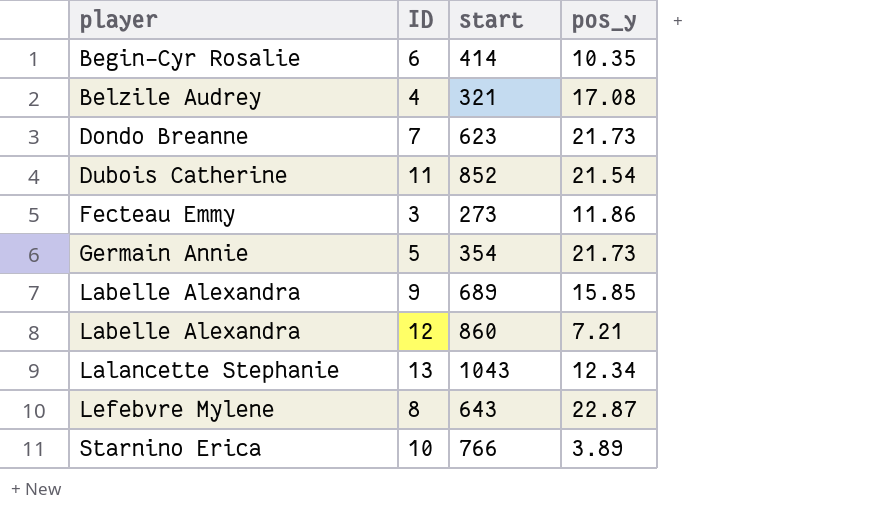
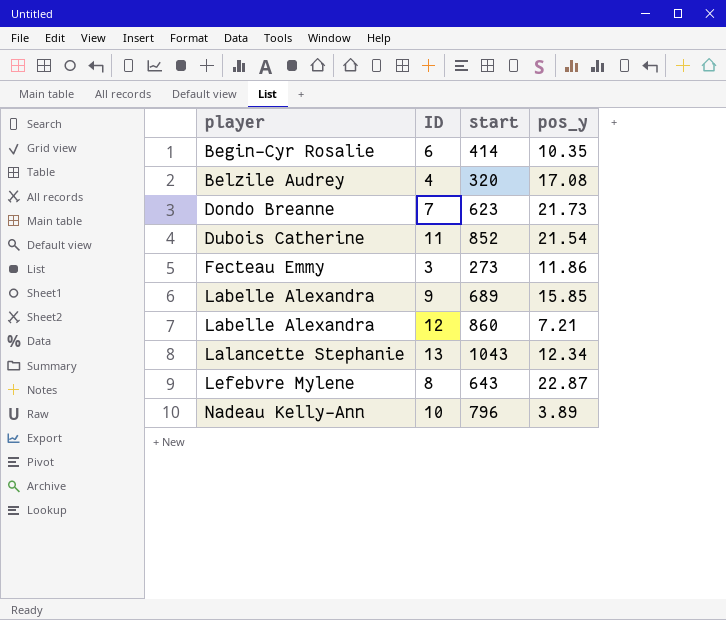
row 5: Germain Annie | 354 | 21.73 -> none
4 | start: 321 -> 320
10 | player: Starnino Erica -> Nadeau Kelly-Ann
10 | start: 766 -> 796

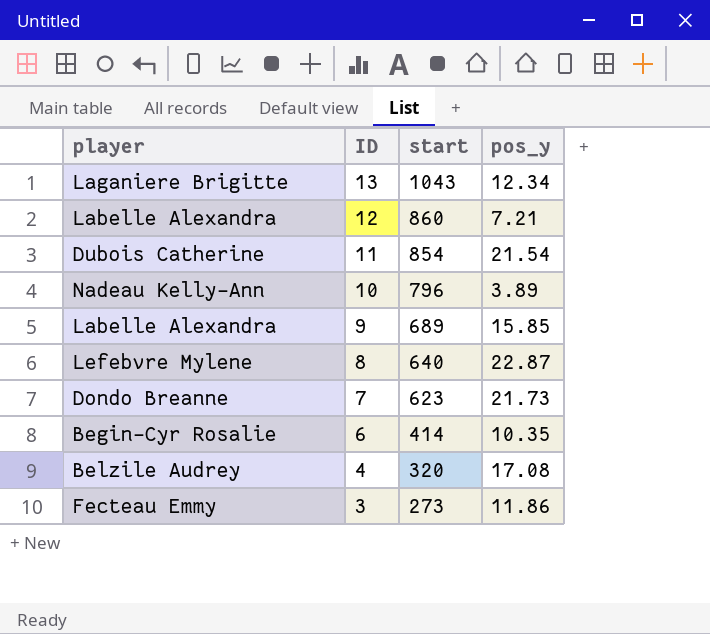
row order: player ascending -> ID descending
13 | player: Lalancette Stephanie -> Laganiere Brigitte
11 | start: 852 -> 854
8 | start: 643 -> 640

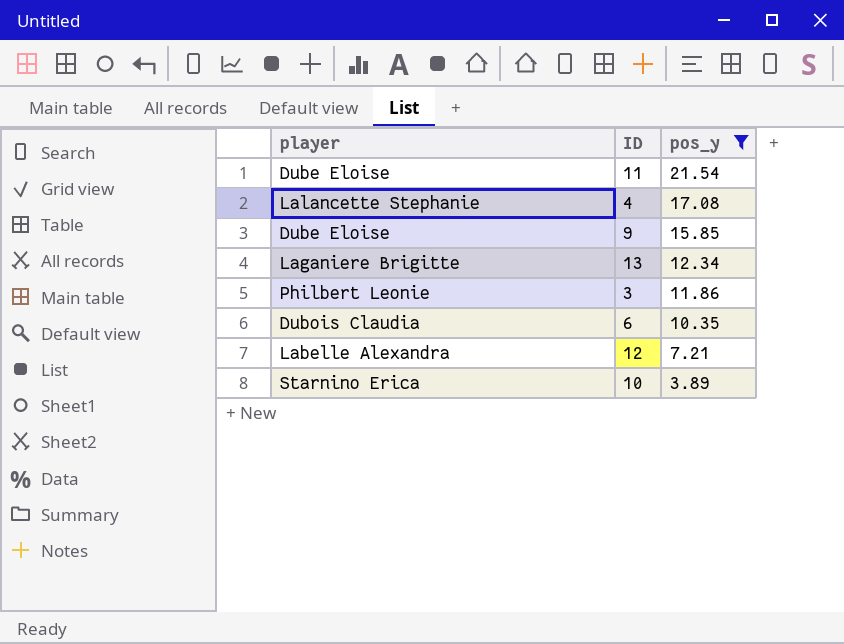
filter: none -> pos_y <= 21.54
row order: ID descending -> pos_y descending
column start | position: 3 -> none
11 | player: Dubois Catherine -> Dube Eloise
4 | player: Belzile Audrey -> Lalancette Stephanie
9 | player: Labelle Alexandra -> Dube Eloise
3 | player: Fecteau Emmy -> Philbert Leonie
6 | player: Begin-Cyr Rosalie -> Dubois Claudia
10 | player: Nadeau Kelly-Ann -> Starnino Erica

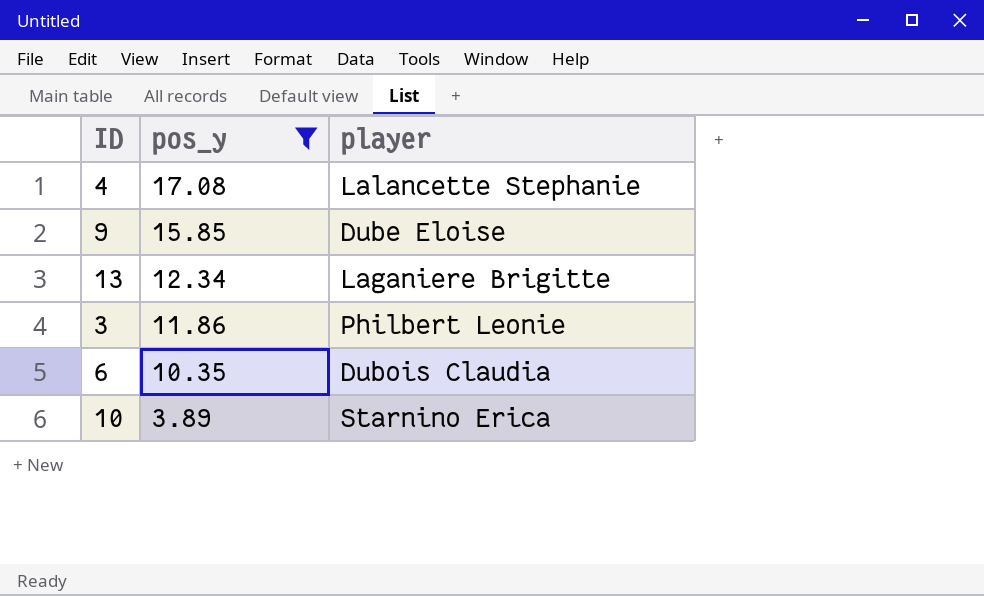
column player | position: 1 -> 3
row 11: Dube Eloise | 21.54 -> none
row 12: Labelle Alexandra | 7.21 -> none

